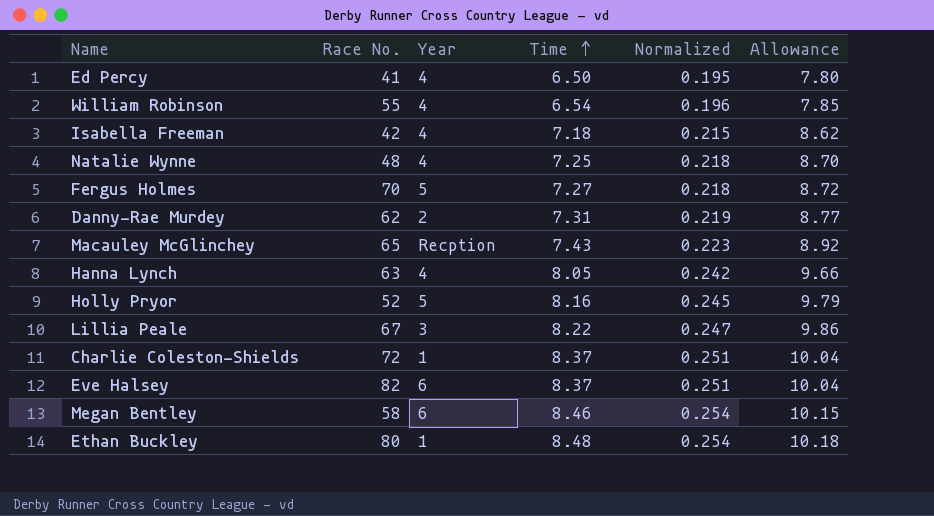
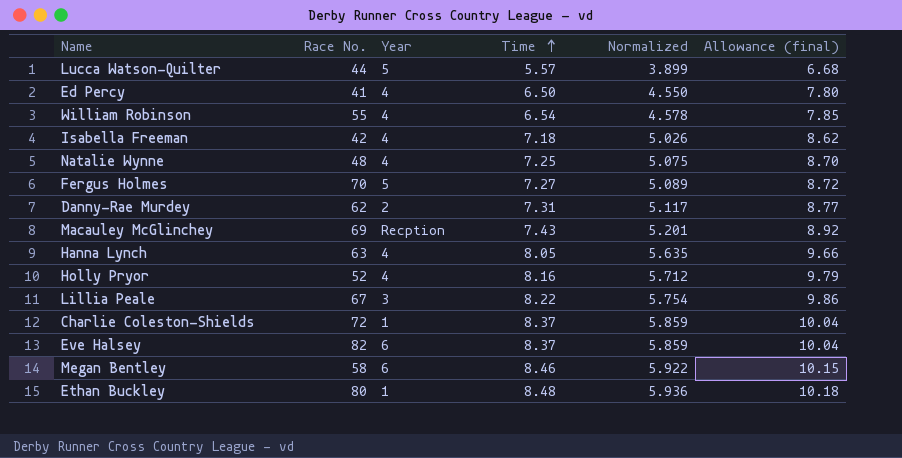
column Normalized | formula: [Time] * 0.03 -> [Time] * 0.7
column name: Allowance -> Allowance (final)
row Lucca Watson-Quilter: none -> 44 | 5 | 5.57 | 3.899 | 6.68
Macauley McGlinchey | Race No.: 65 -> 69
Holly Pryor | Year: 5 -> 4

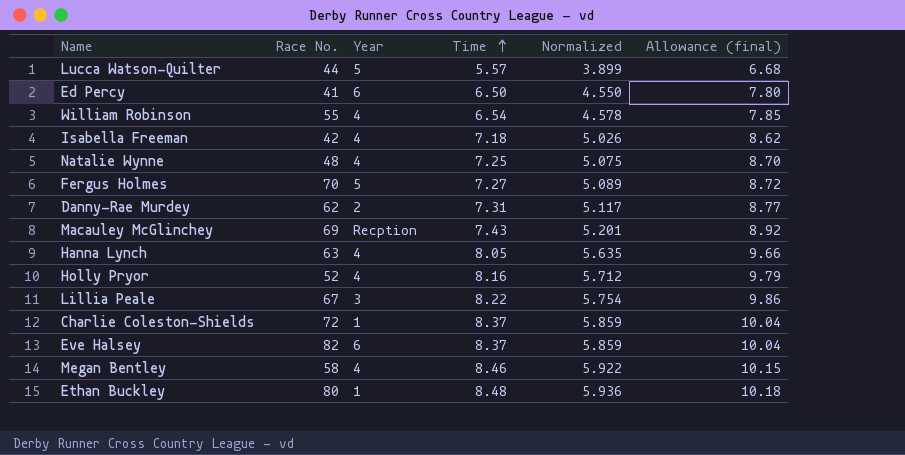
Ed Percy | Year: 4 -> 6
Megan Bentley | Year: 6 -> 4

